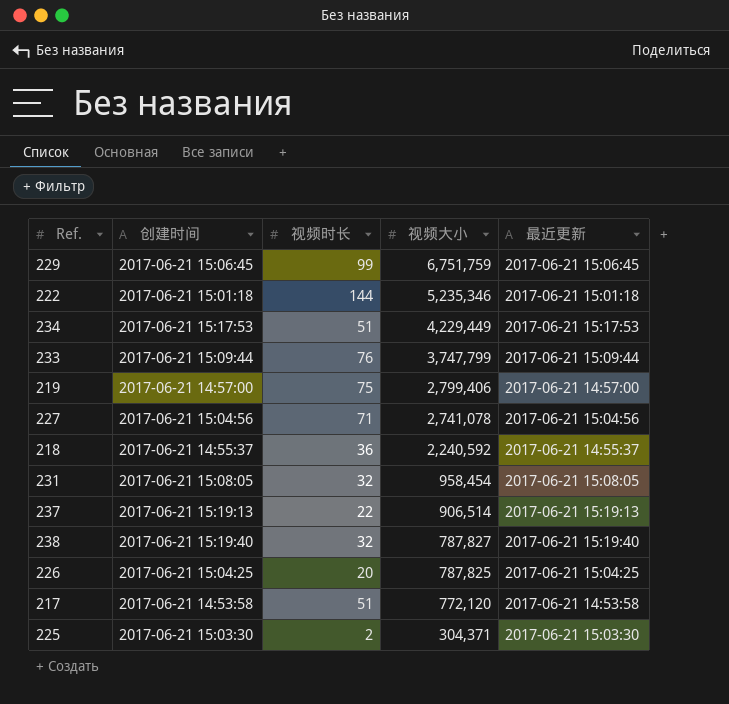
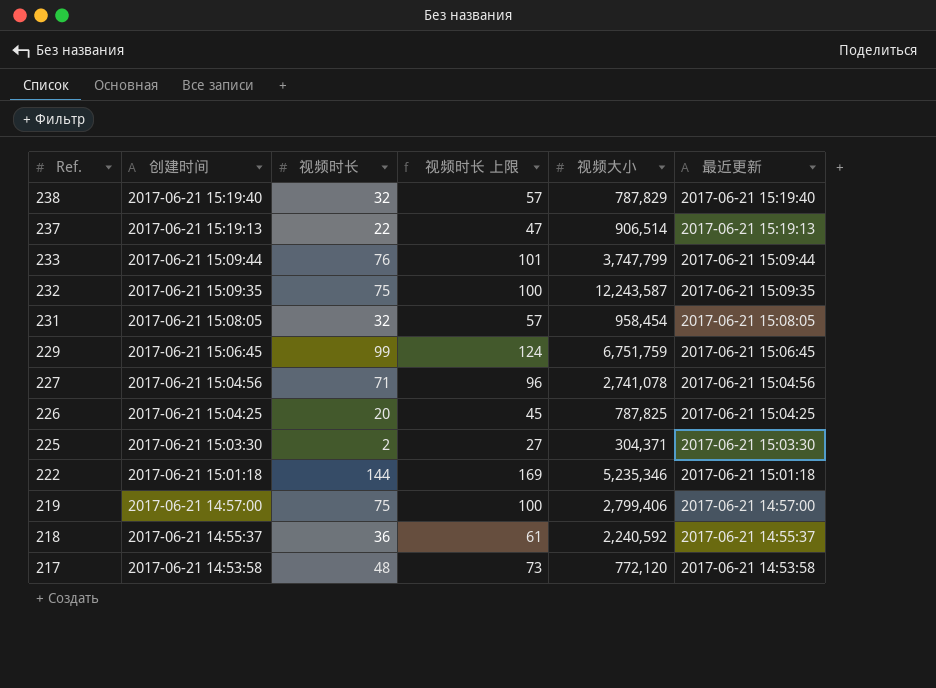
row order: 视频大小 descending -> Ref. descending
column 视频时长 上限 | formula: none -> [视频时长] + 25
row 234: 2017-06-21 15:17:53 | 51 | 4,229,449 | 2017-06-21 15:17:53 -> none
238 | 视频大小: 787,827 -> 787,829
row 232: none -> 2017-06-21 15:09:35 | 75 | 100 | 12,243,587 | 2017-06-21 15:09:35
217 | 视频时长: 51 -> 48

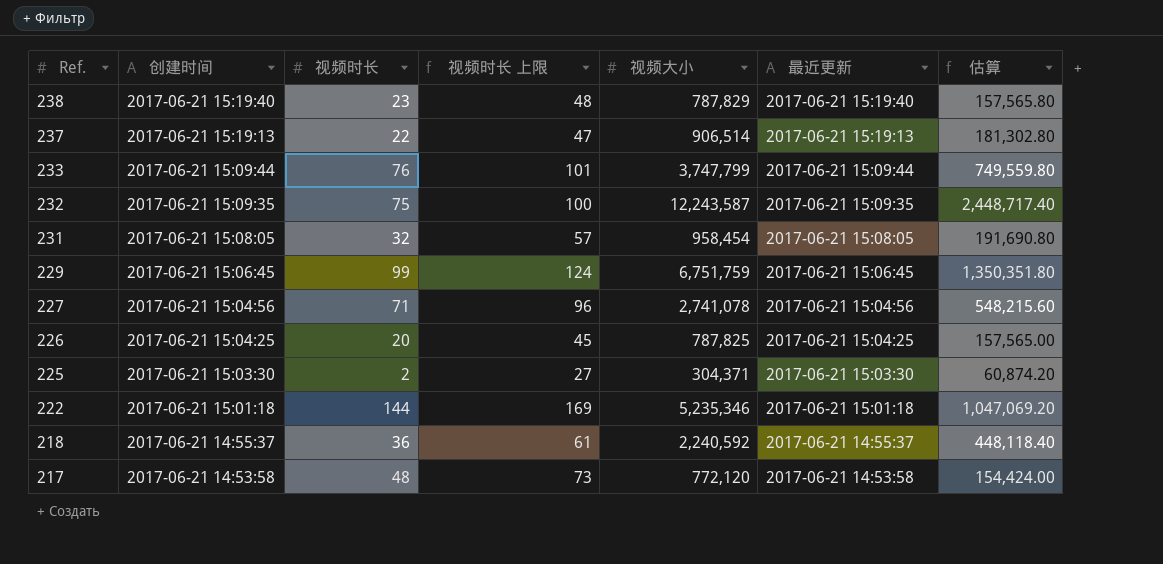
column 估算 | formula: none -> [视频大小] * 0.2
row 219: 2017-06-21 14:57:00 | 75 | 100 | 2,799,406 | 2017-06-21 14:57:00 -> none
238 | 视频时长: 32 -> 23
238 | 视频时长 上限: 57 -> 48

